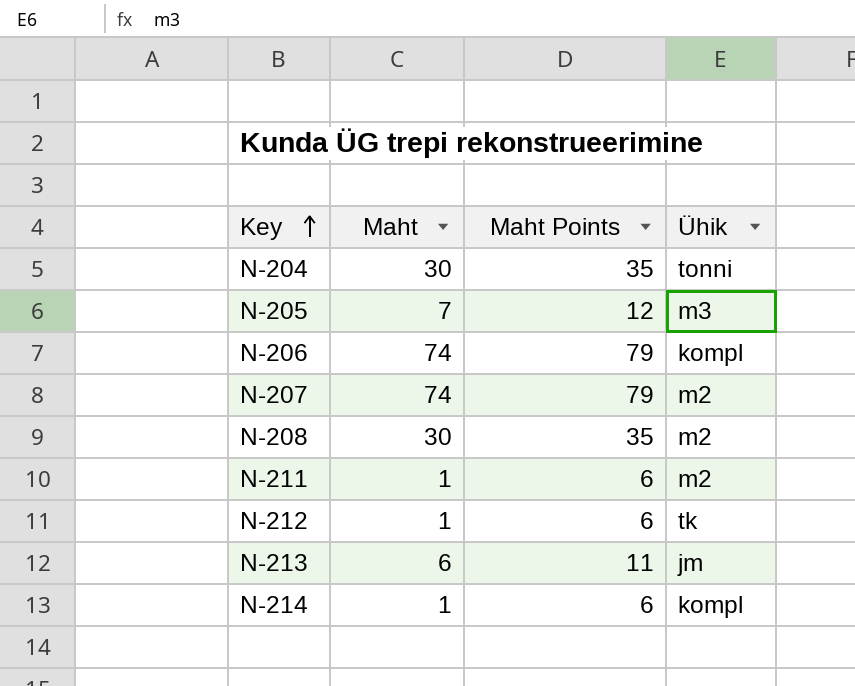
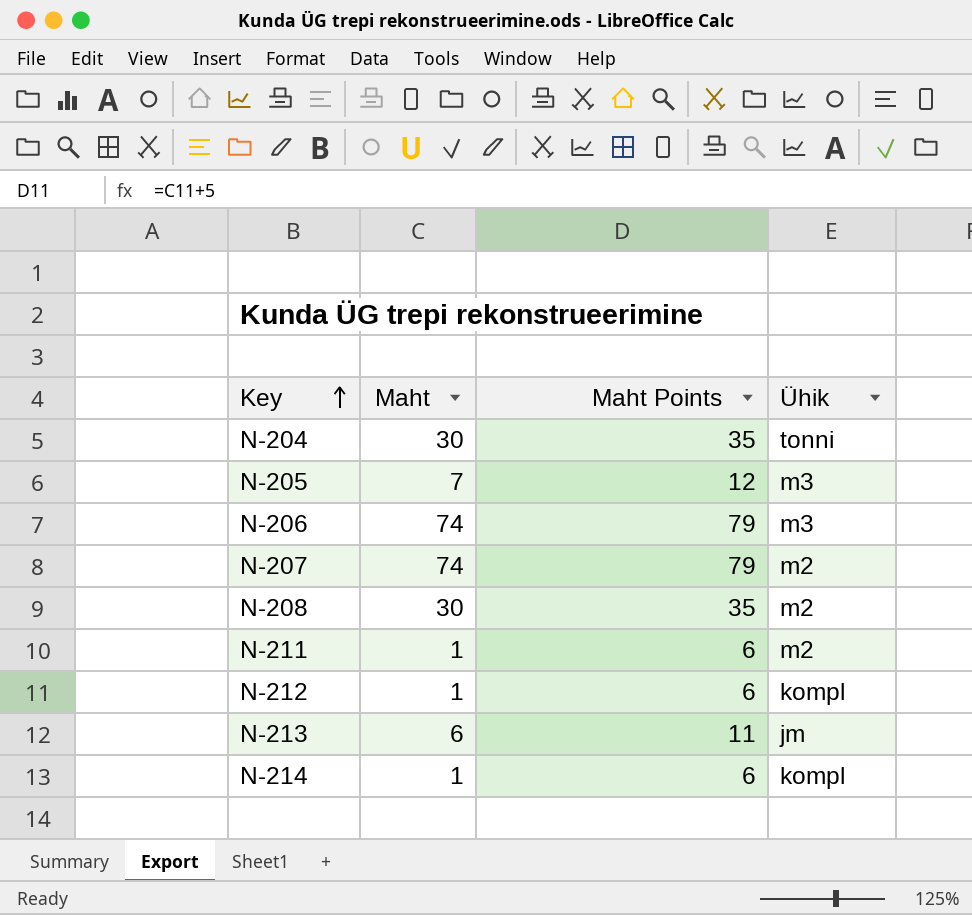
N-206 | Ühik: kompl -> m3
N-212 | Ühik: tk -> kompl

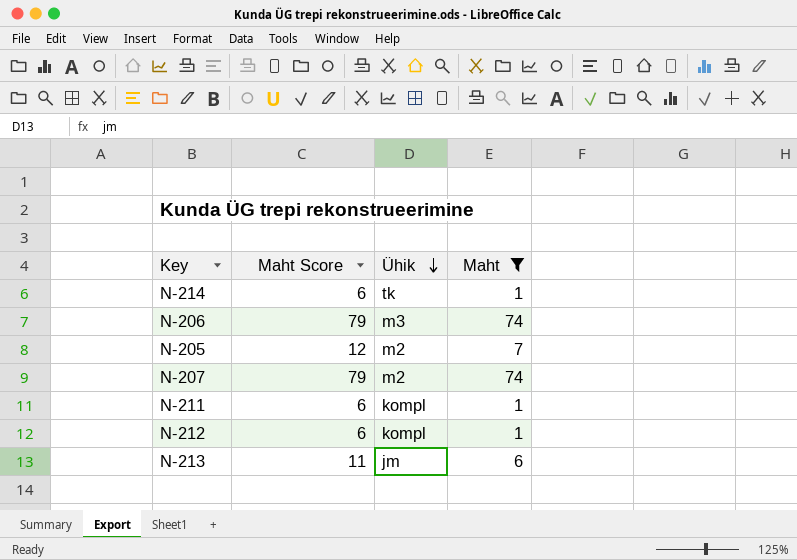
filter: none -> Maht != 30
row order: Key ascending -> Ühik descending
column name: Maht Points -> Maht Score
column Maht | position: 2 -> 4
N-214 | Ühik: kompl -> tk
N-205 | Ühik: m3 -> m2
N-211 | Ühik: m2 -> kompl

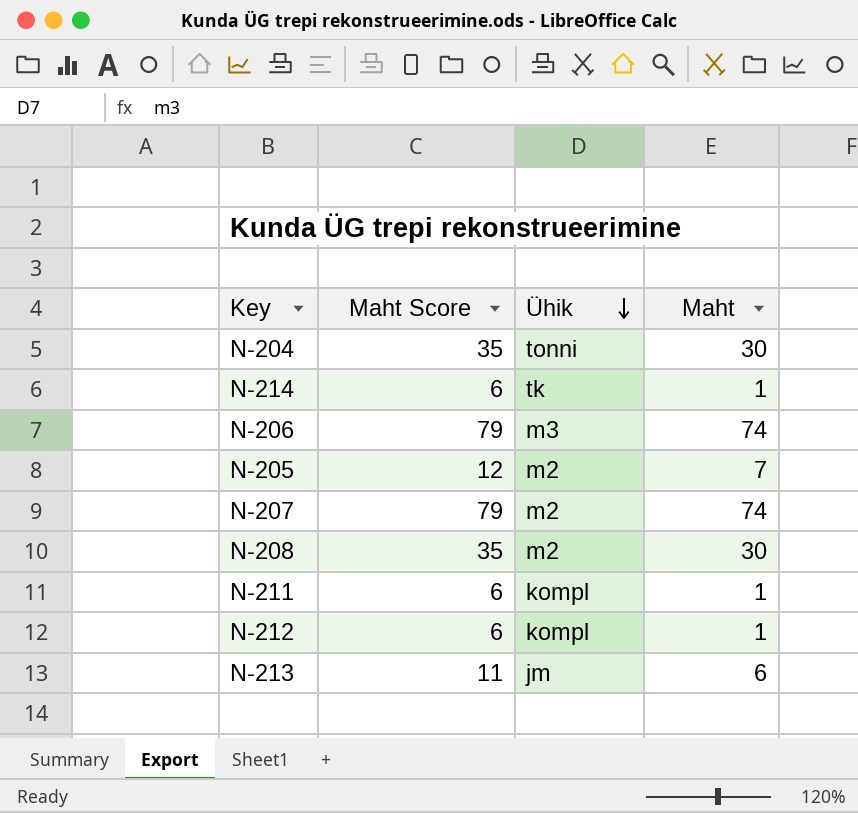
filter: Maht != 30 -> none

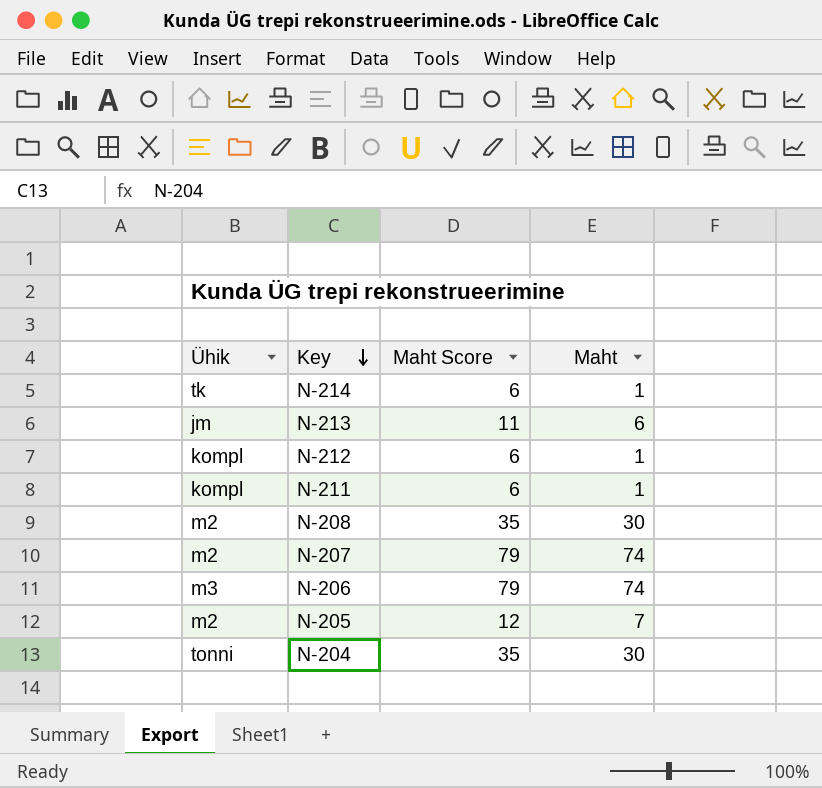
row order: Ühik descending -> Key descending
column Ühik | position: 3 -> 1

